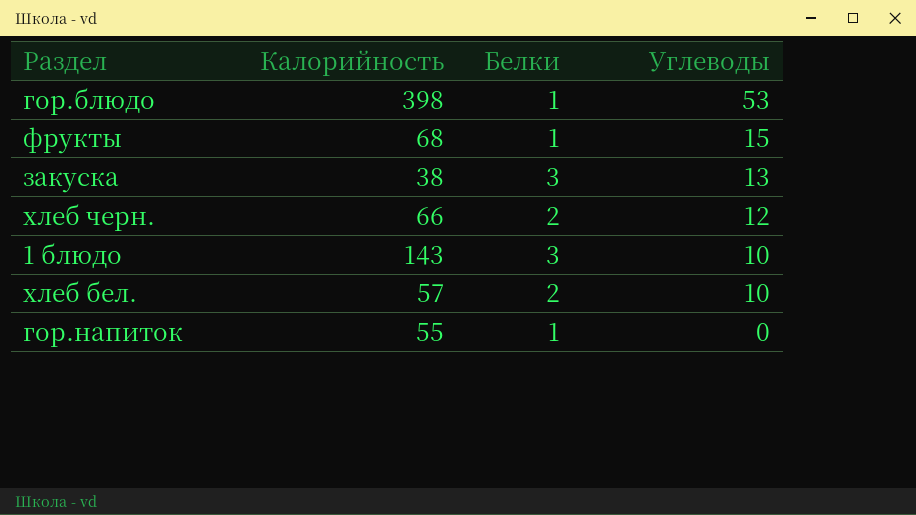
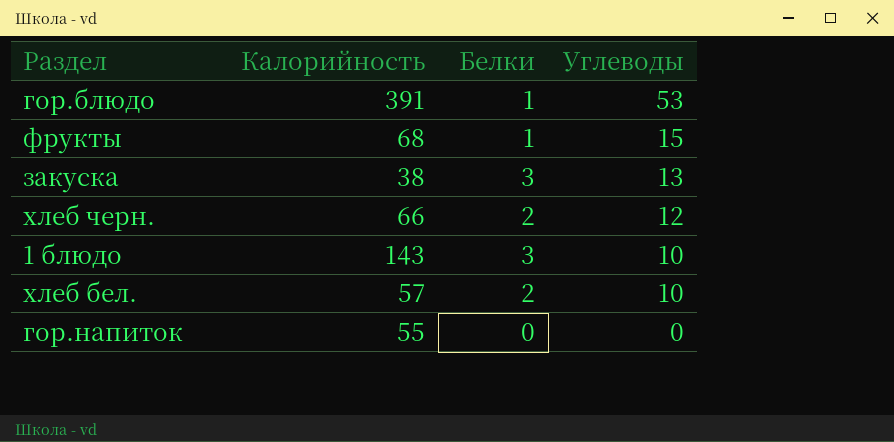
гор.блюдо | Калорийность: 398 -> 391
гор.напиток | Белки: 1 -> 0

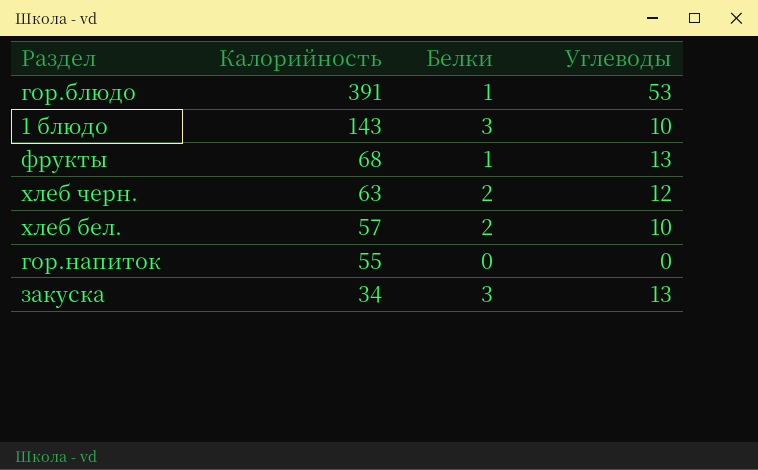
row order: Углеводы descending -> Калорийность descending
фрукты | Углеводы: 15 -> 13
хлеб черн. | Калорийность: 66 -> 63
закуска | Калорийность: 38 -> 34

